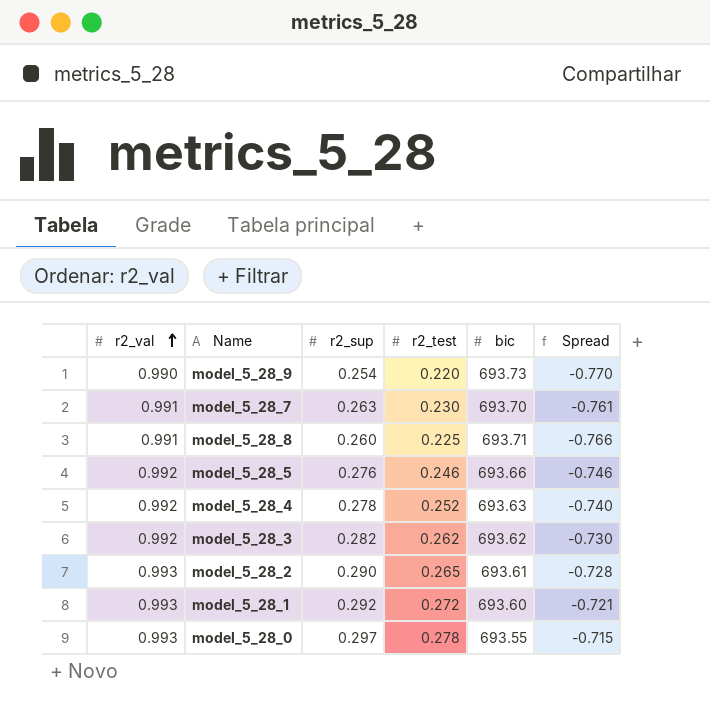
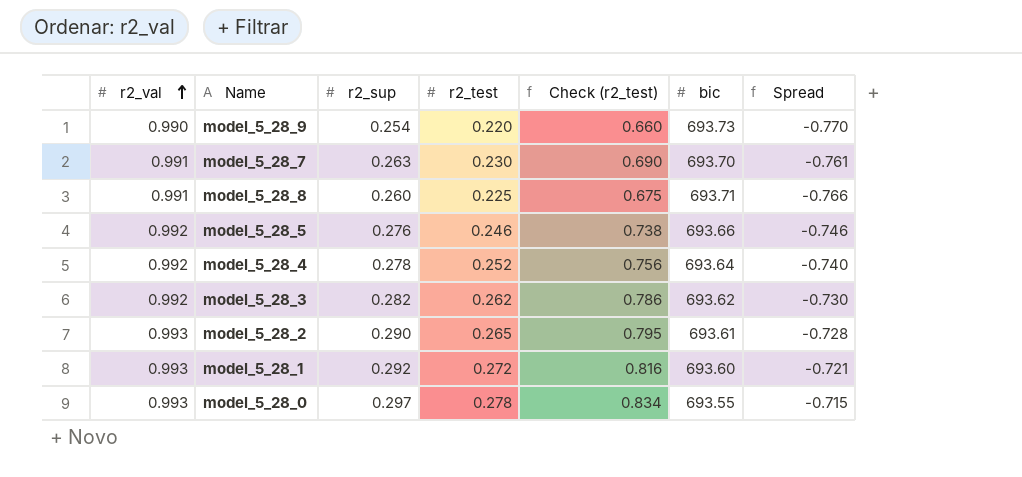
column Check (r2_test) | formula: none -> [r2_test] * 3
model_5_28_4 | bic: 693.63 -> 693.64

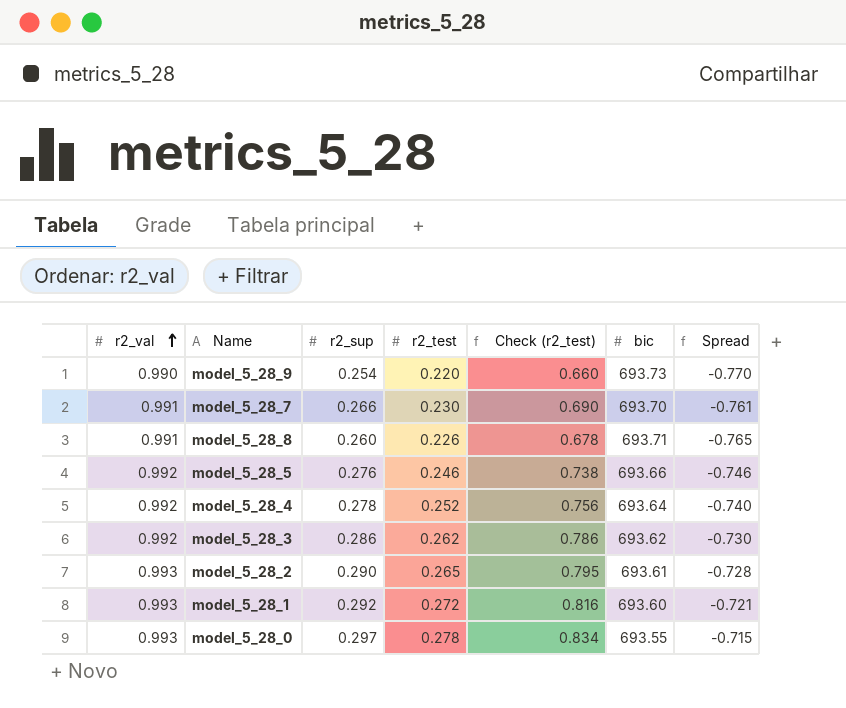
model_5_28_7 | r2_sup: 0.263 -> 0.266
model_5_28_8 | r2_test: 0.225 -> 0.226
model_5_28_8 | Check (r2_test): 0.675 -> 0.678
model_5_28_8 | Spread: -0.766 -> -0.765
model_5_28_3 | r2_sup: 0.282 -> 0.286

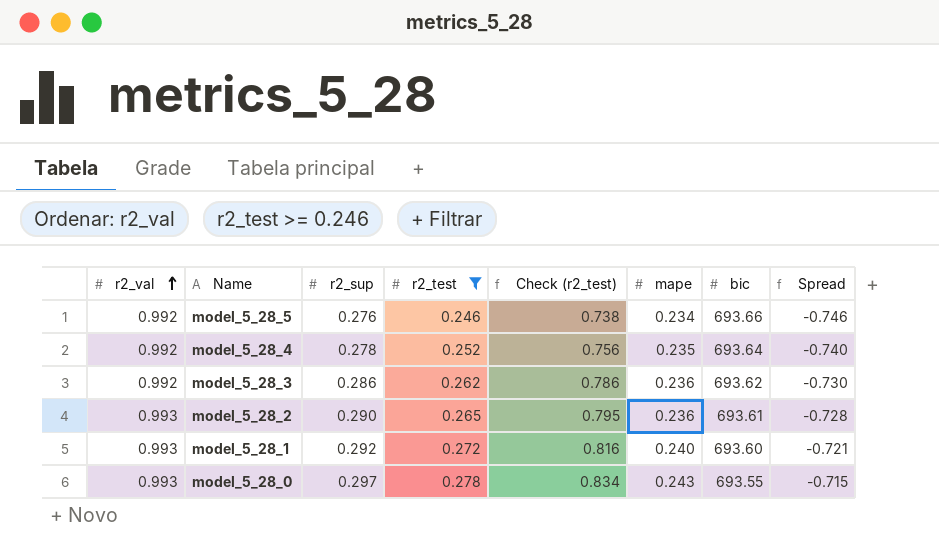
filter: none -> r2_test >= 0.246
column mape | position: none -> 6

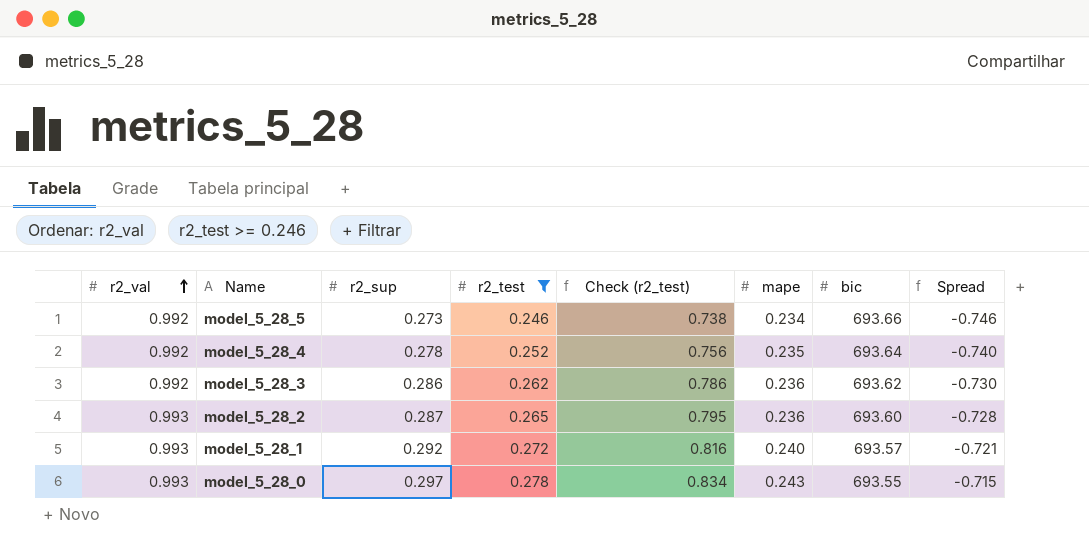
model_5_28_5 | r2_sup: 0.276 -> 0.273
model_5_28_2 | r2_sup: 0.290 -> 0.287
model_5_28_2 | bic: 693.61 -> 693.60
model_5_28_1 | bic: 693.60 -> 693.57

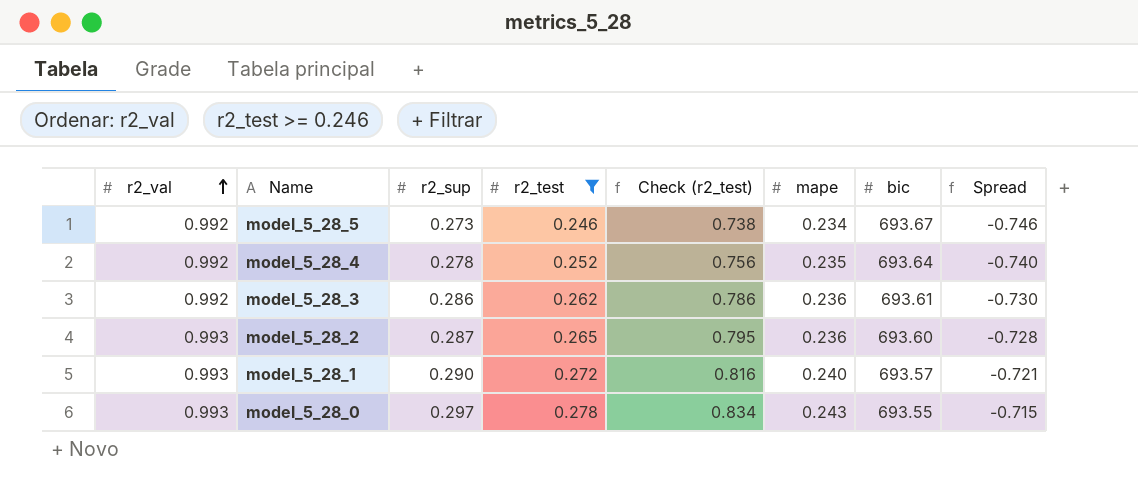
model_5_28_5 | bic: 693.66 -> 693.67
model_5_28_3 | bic: 693.62 -> 693.61
model_5_28_1 | r2_sup: 0.292 -> 0.290

